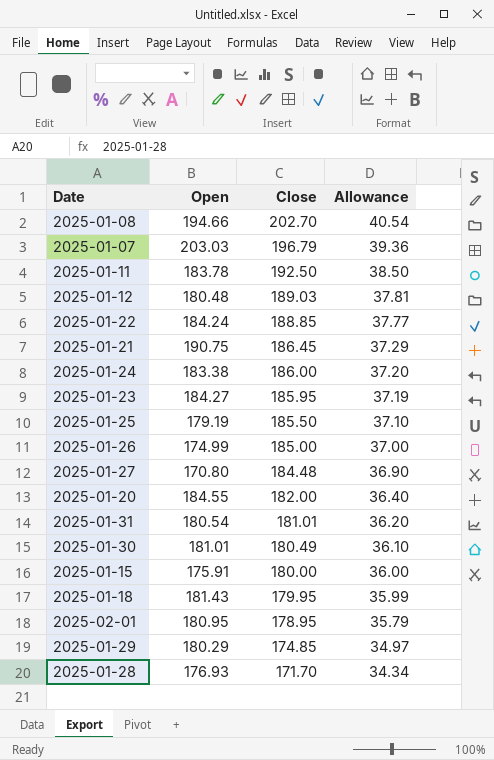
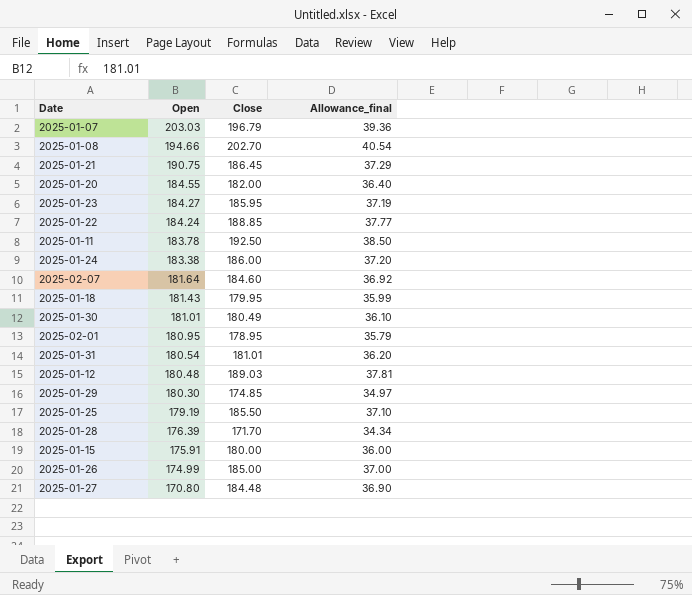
row order: Close descending -> Open descending
column name: Allowance -> Allowance_final
row 2025-02-07: none -> 181.64 | 184.60 | 36.92
2025-01-29 | Open: 180.29 -> 180.30
2025-01-28 | Open: 176.93 -> 176.39

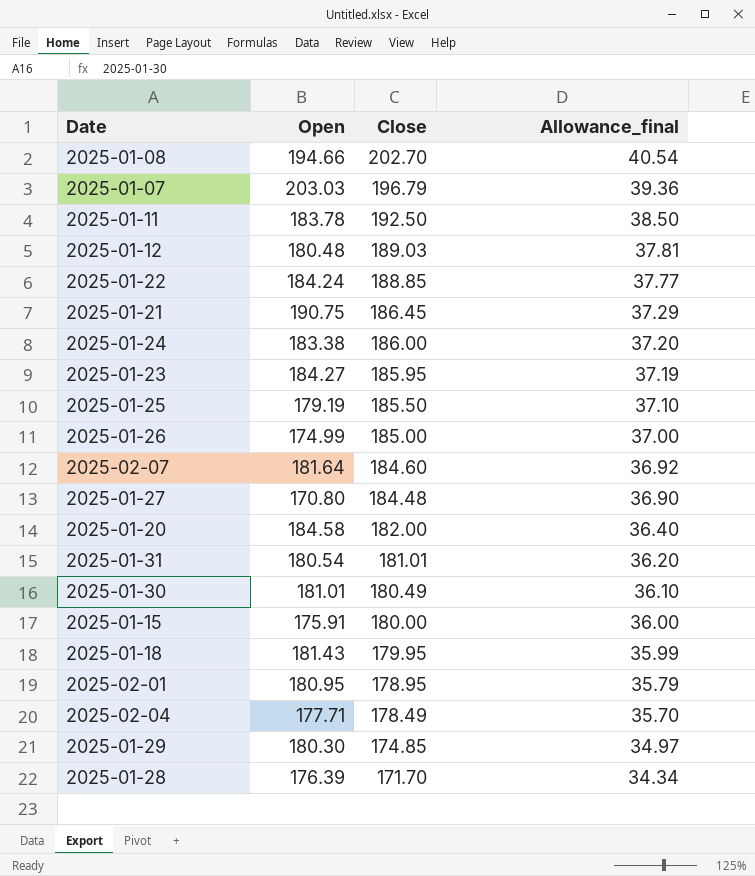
row order: Open descending -> Close descending
2025-01-20 | Open: 184.55 -> 184.58
row 2025-02-04: none -> 177.71 | 178.49 | 35.70

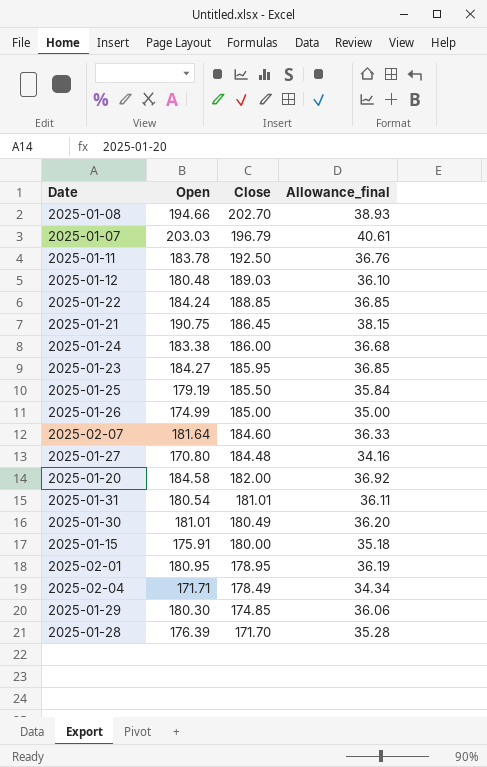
column Allowance_final | formula: [Close] * 0.2 -> [Open] * 0.2
row 2025-01-18: 181.43 | 179.95 | 35.99 -> none
2025-02-04 | Open: 177.71 -> 171.71

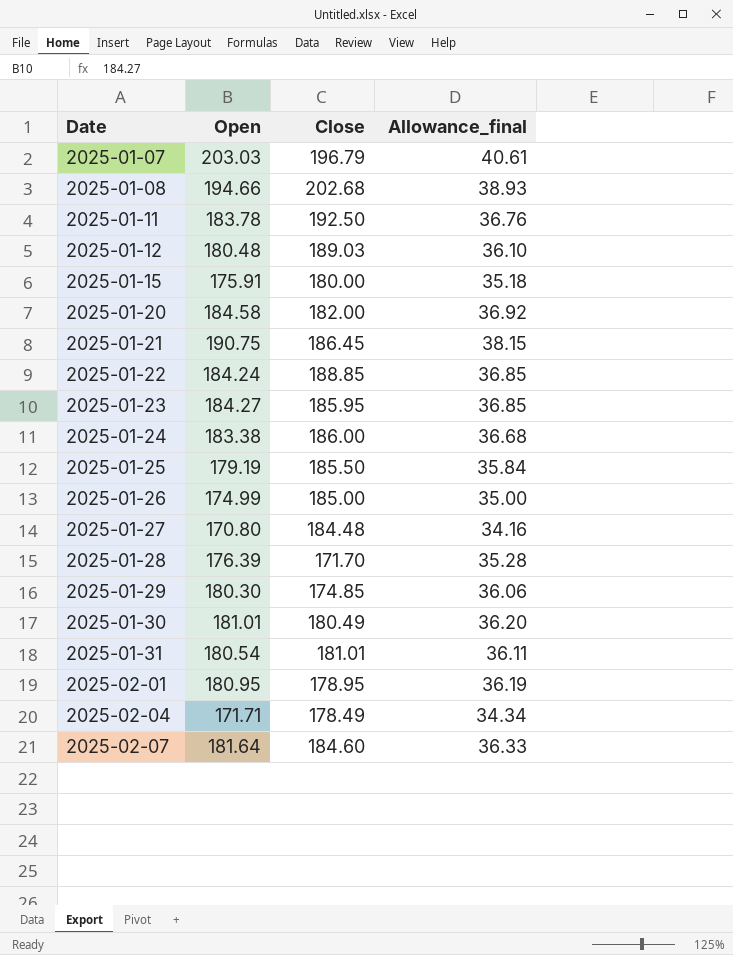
row order: Close descending -> Date ascending
2025-01-08 | Close: 202.70 -> 202.68

